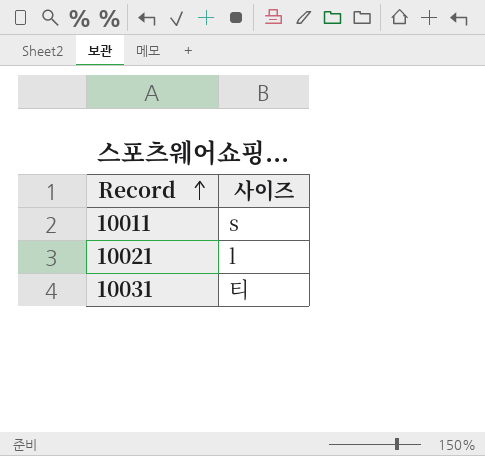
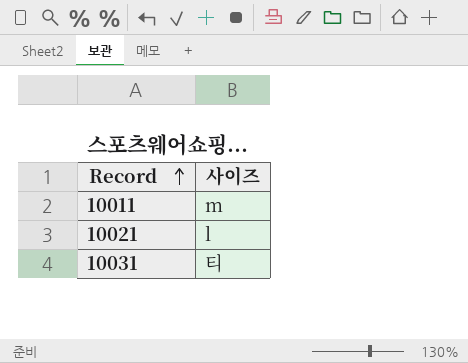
10011 | 사이즈: s -> m

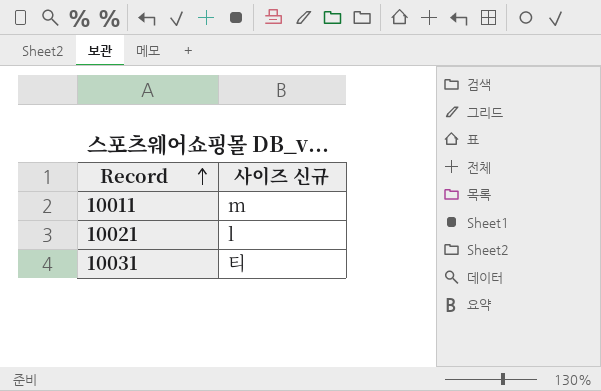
column name: 사이즈 -> 사이즈 신규

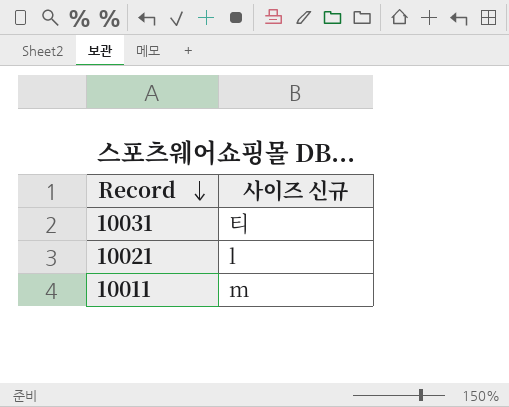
row order: Record ascending -> Record descending

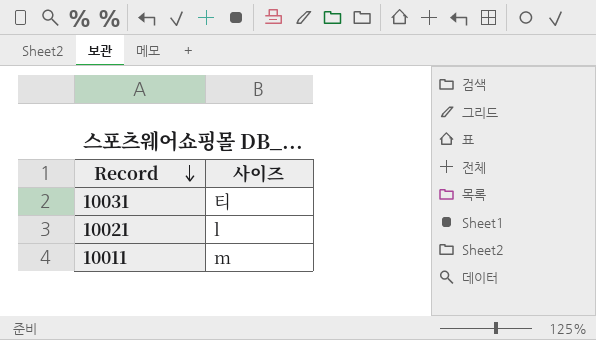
column name: 사이즈 신규 -> 사이즈

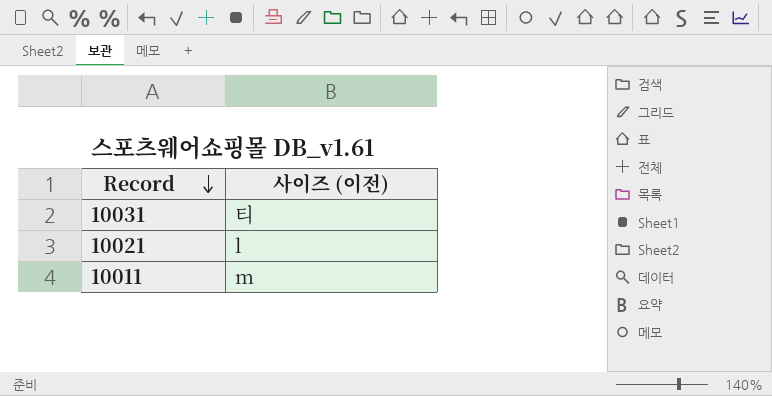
column name: 사이즈 -> 사이즈 (이전)

